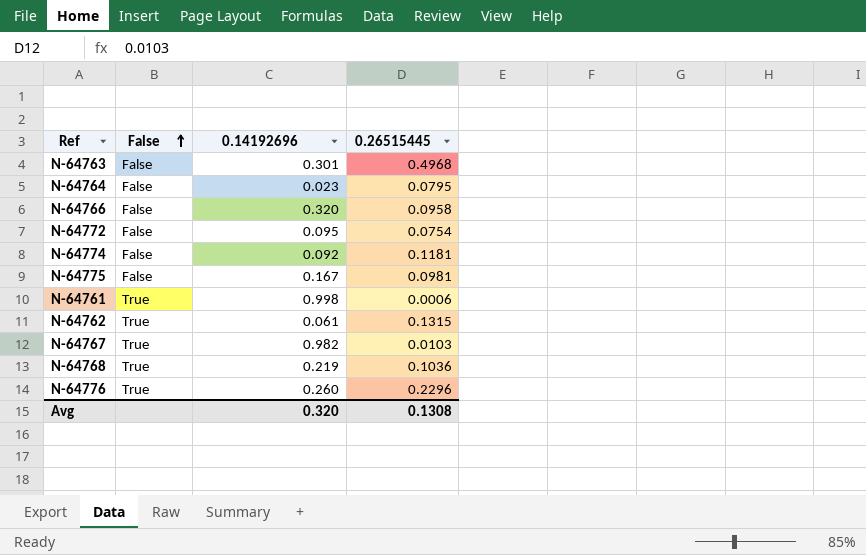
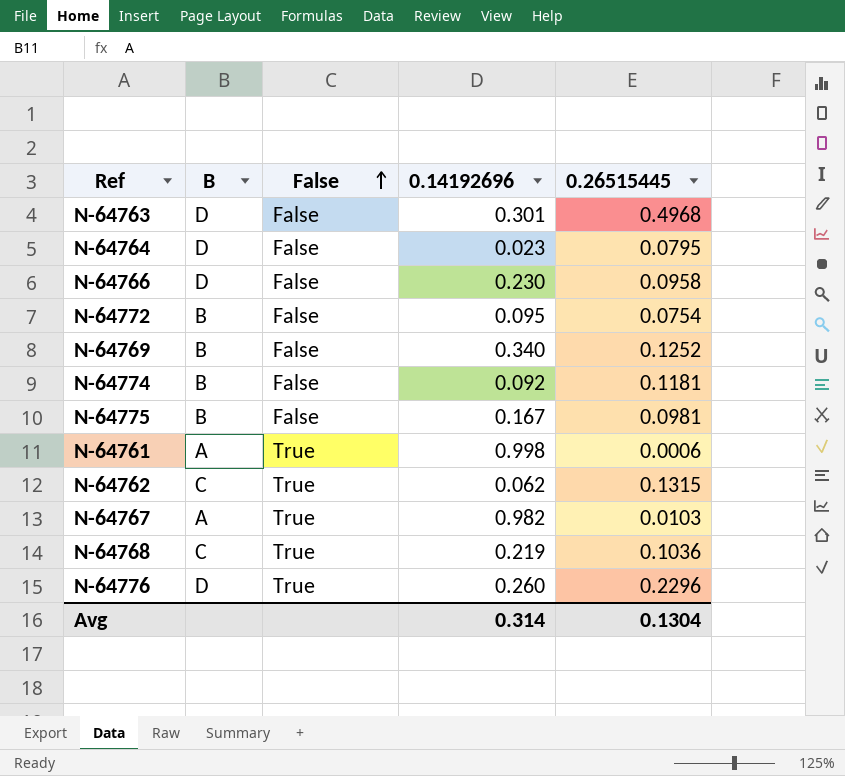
column B | position: none -> 2
N-64766 | 0.14192696: 0.320 -> 0.230
row N-64769: none -> B | False | 0.340 | 0.1252
N-64762 | 0.14192696: 0.061 -> 0.062
Avg | 0.14192696: 0.320 -> 0.314
Avg | 0.26515445: 0.1308 -> 0.1304

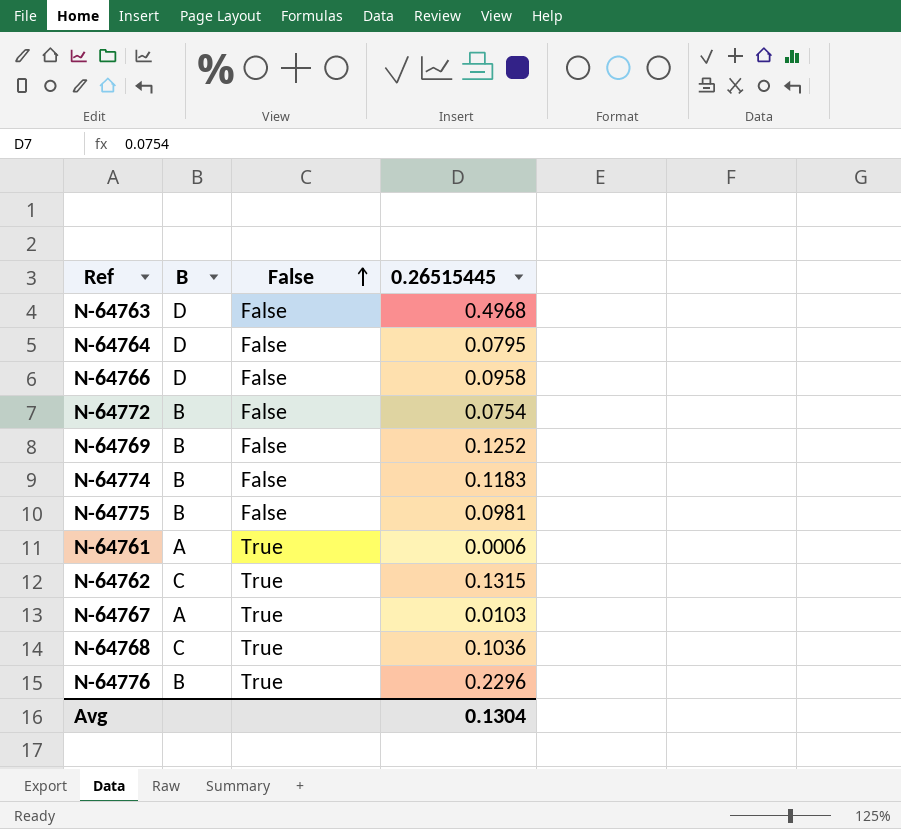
column 0.14192696 | position: 4 -> none
N-64774 | 0.26515445: 0.1181 -> 0.1183
N-64776 | B: D -> B

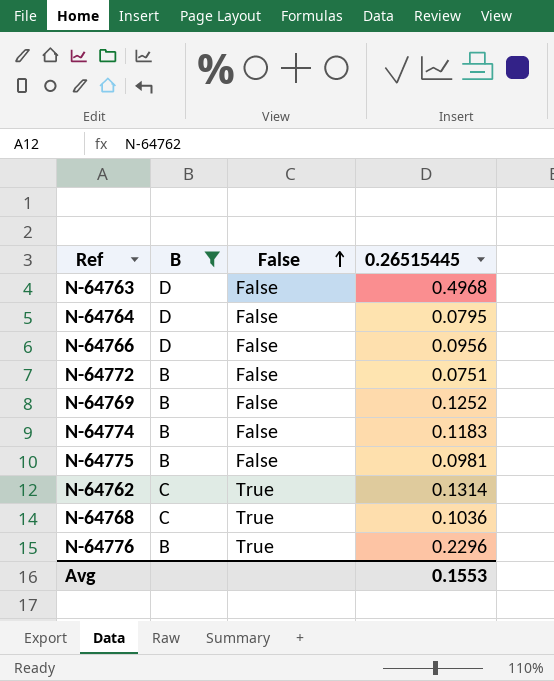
filter: none -> B != A
N-64766 | 0.26515445: 0.0958 -> 0.0956
N-64772 | 0.26515445: 0.0754 -> 0.0751
N-64762 | 0.26515445: 0.1315 -> 0.1314
Avg | 0.26515445: 0.1304 -> 0.1553

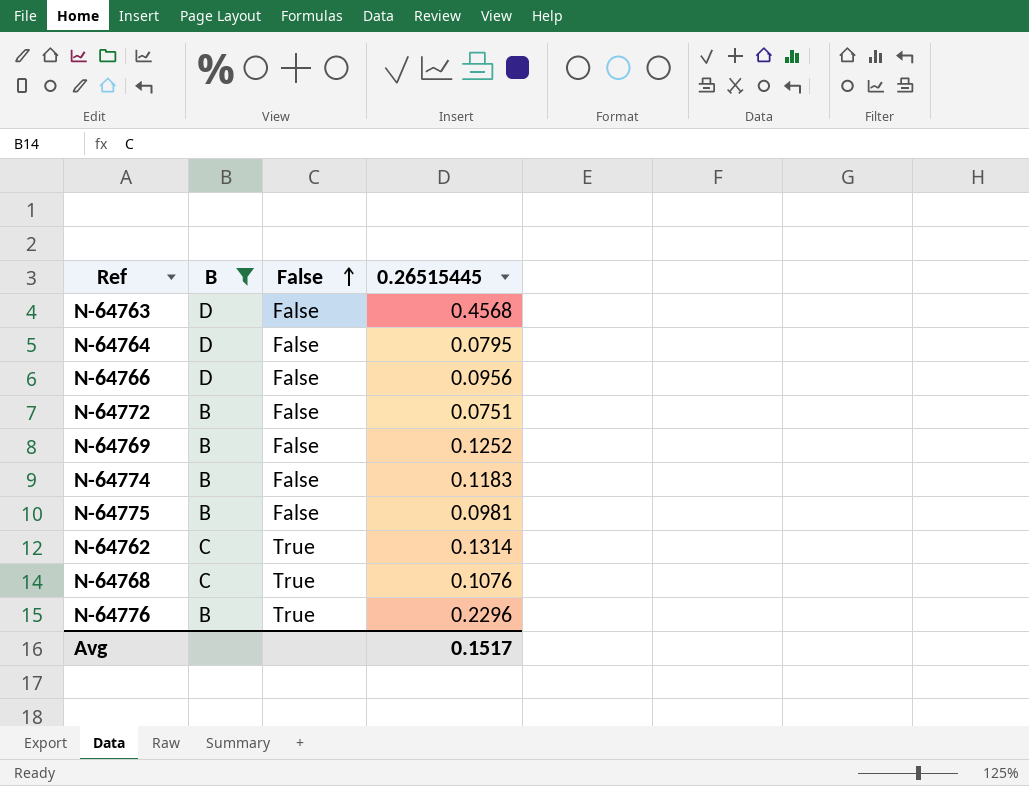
N-64763 | 0.26515445: 0.4968 -> 0.4568
N-64768 | 0.26515445: 0.1036 -> 0.1076
Avg | 0.26515445: 0.1553 -> 0.1517

